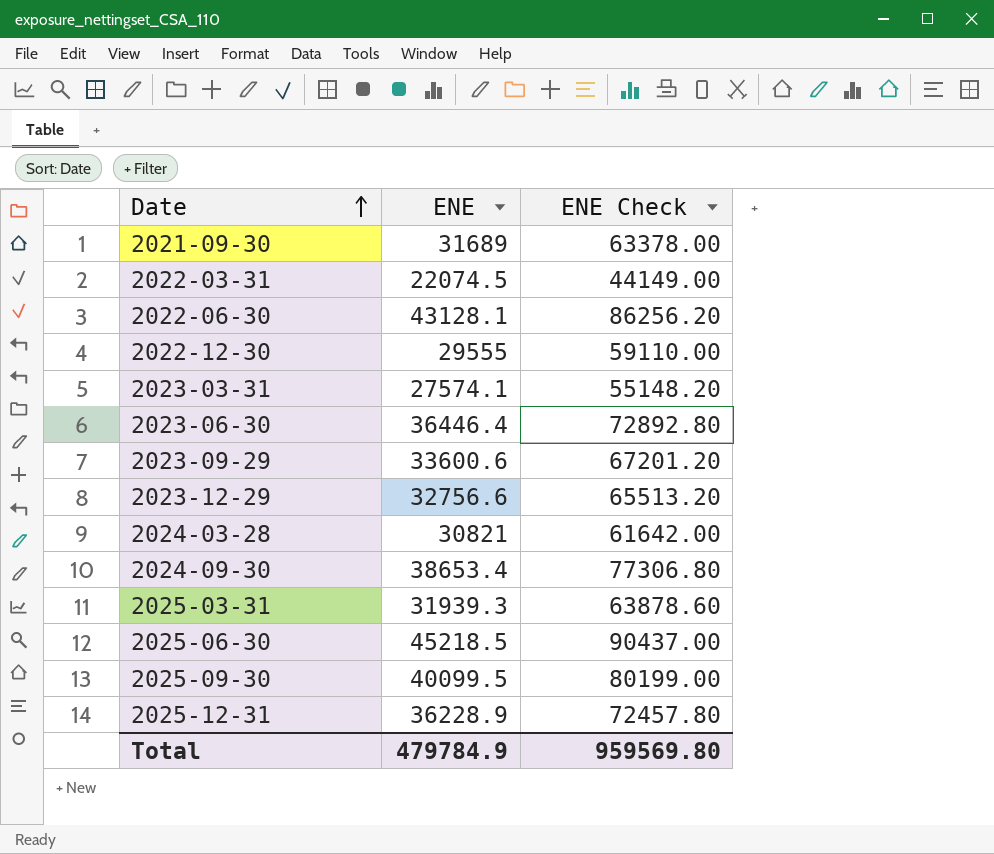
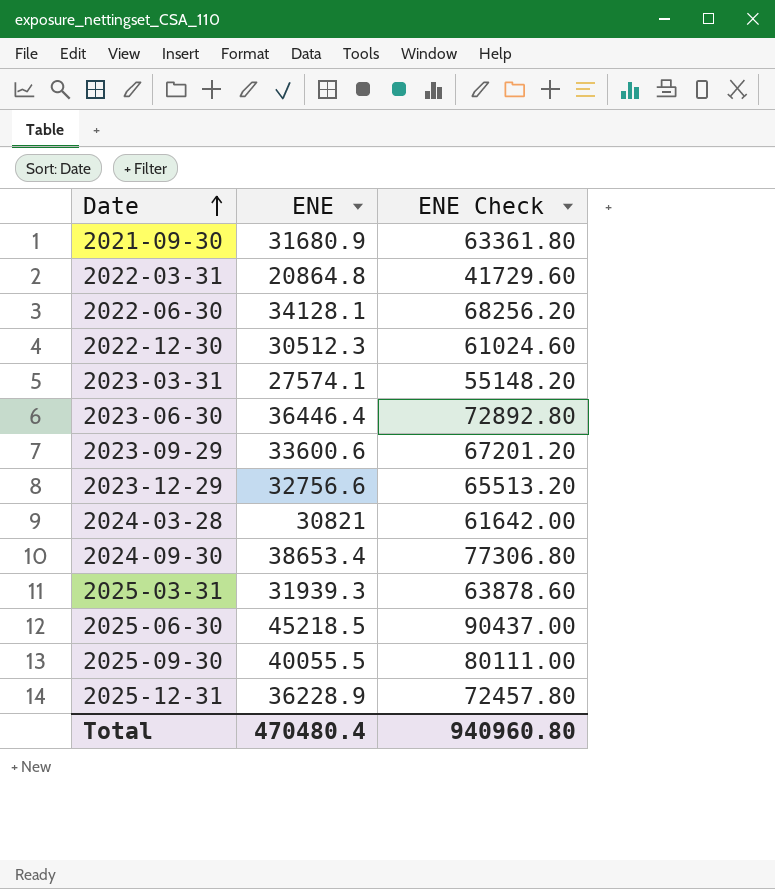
2021-09-30 | ENE: 31689 -> 31680.9
2021-09-30 | ENE Check: 63378.00 -> 63361.80
2022-03-31 | ENE: 22074.5 -> 20864.8
2022-03-31 | ENE Check: 44149.00 -> 41729.60
2022-06-30 | ENE: 43128.1 -> 34128.1
2022-06-30 | ENE Check: 86256.20 -> 68256.20
2022-12-30 | ENE: 29555 -> 30512.3
2022-12-30 | ENE Check: 59110.00 -> 61024.60
2025-09-30 | ENE: 40099.5 -> 40055.5
2025-09-30 | ENE Check: 80199.00 -> 80111.00
Total | ENE: 479784.9 -> 470480.4
Total | ENE Check: 959569.80 -> 940960.80

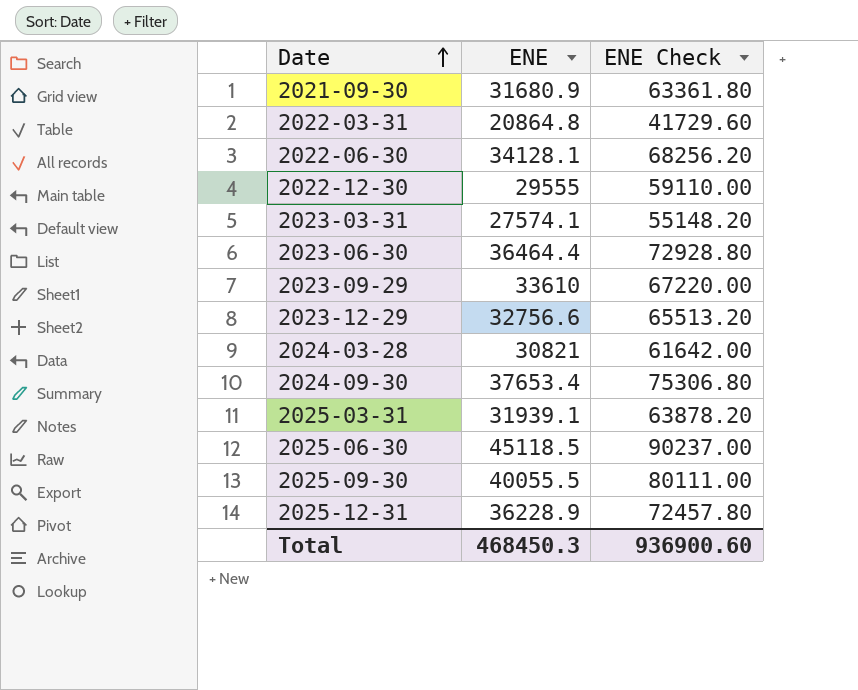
2022-12-30 | ENE: 30512.3 -> 29555
2022-12-30 | ENE Check: 61024.60 -> 59110.00
2023-06-30 | ENE: 36446.4 -> 36464.4
2023-06-30 | ENE Check: 72892.80 -> 72928.80
2023-09-29 | ENE: 33600.6 -> 33610
2023-09-29 | ENE Check: 67201.20 -> 67220.00
2024-09-30 | ENE: 38653.4 -> 37653.4
2024-09-30 | ENE Check: 77306.80 -> 75306.80
2025-03-31 | ENE: 31939.3 -> 31939.1
2025-03-31 | ENE Check: 63878.60 -> 63878.20
2025-06-30 | ENE: 45218.5 -> 45118.5
2025-06-30 | ENE Check: 90437.00 -> 90237.00
Total | ENE: 470480.4 -> 468450.3
Total | ENE Check: 940960.80 -> 936900.60

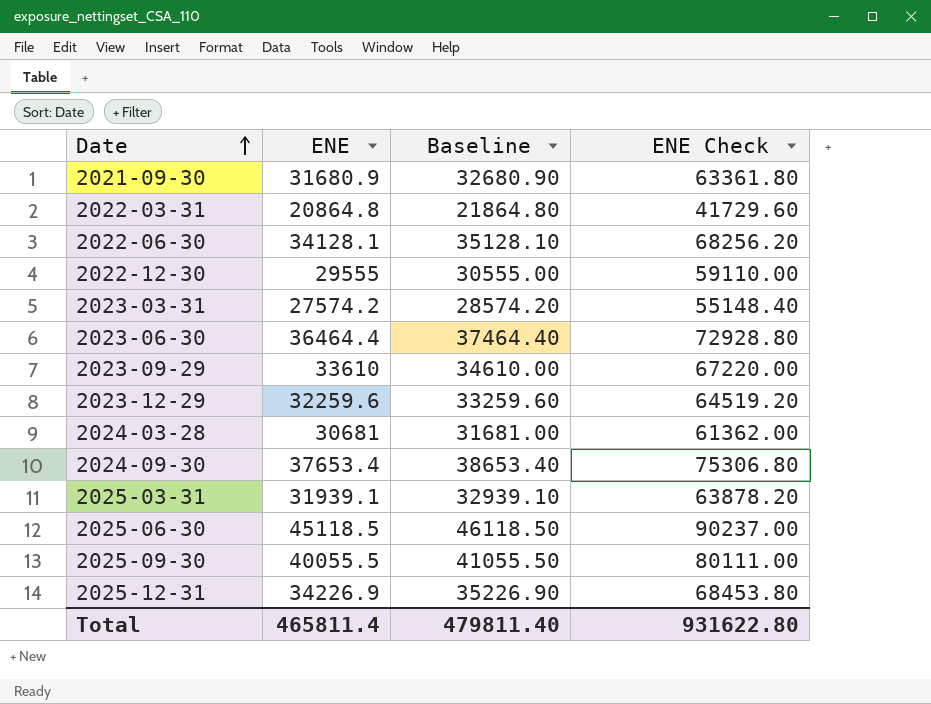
column Baseline | formula: none -> [ENE] + 1000
2023-03-31 | ENE: 27574.1 -> 27574.2
2023-03-31 | ENE Check: 55148.20 -> 55148.40
2023-12-29 | ENE: 32756.6 -> 32259.6
2023-12-29 | ENE Check: 65513.20 -> 64519.20
2024-03-28 | ENE: 30821 -> 30681
2024-03-28 | ENE Check: 61642.00 -> 61362.00
2025-12-31 | ENE: 36228.9 -> 34226.9
2025-12-31 | ENE Check: 72457.80 -> 68453.80
Total | ENE: 468450.3 -> 465811.4
Total | ENE Check: 936900.60 -> 931622.80

